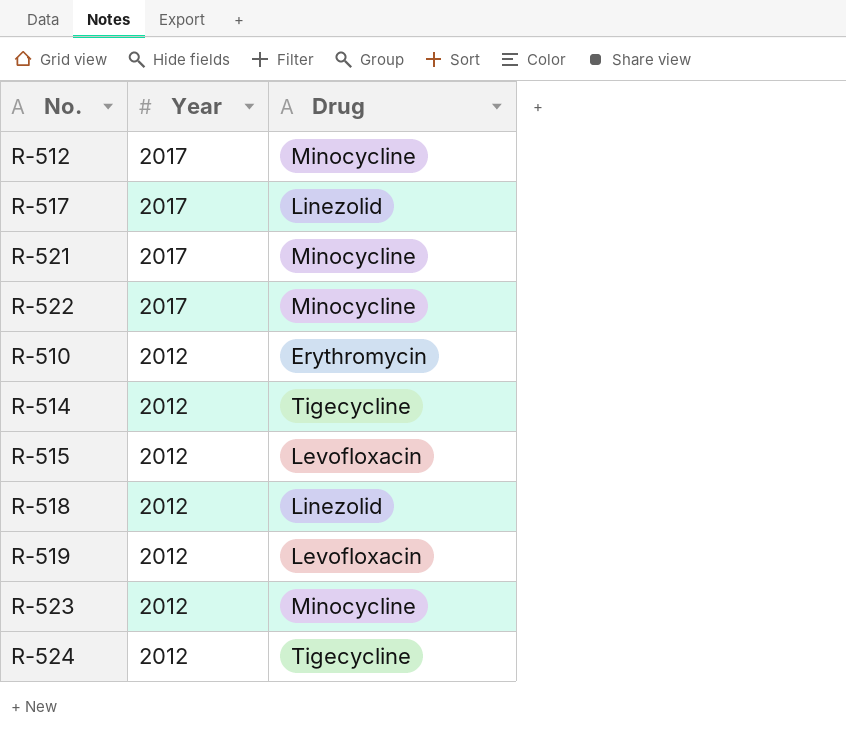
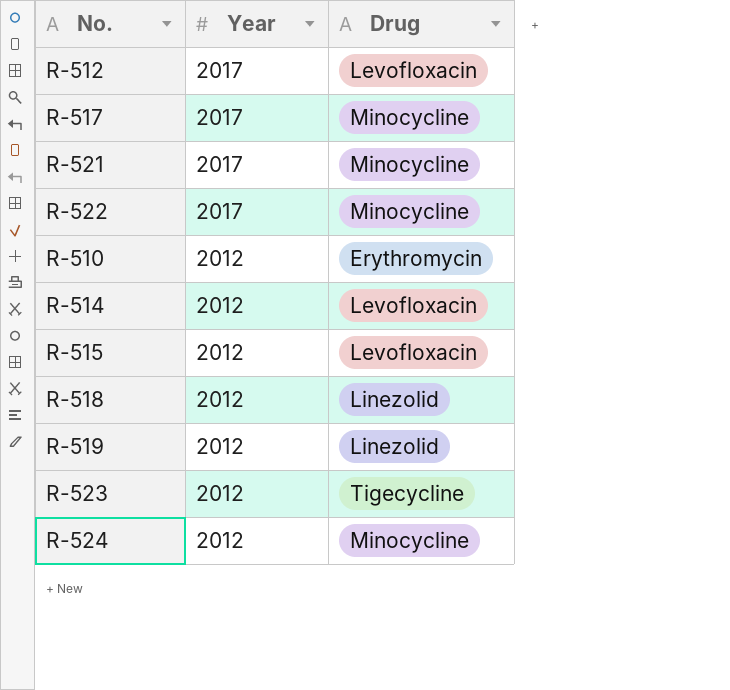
R-512 | Drug: Minocycline -> Levofloxacin
R-517 | Drug: Linezolid -> Minocycline
R-514 | Drug: Tigecycline -> Levofloxacin
R-519 | Drug: Levofloxacin -> Linezolid
R-523 | Drug: Minocycline -> Tigecycline
R-524 | Drug: Tigecycline -> Minocycline

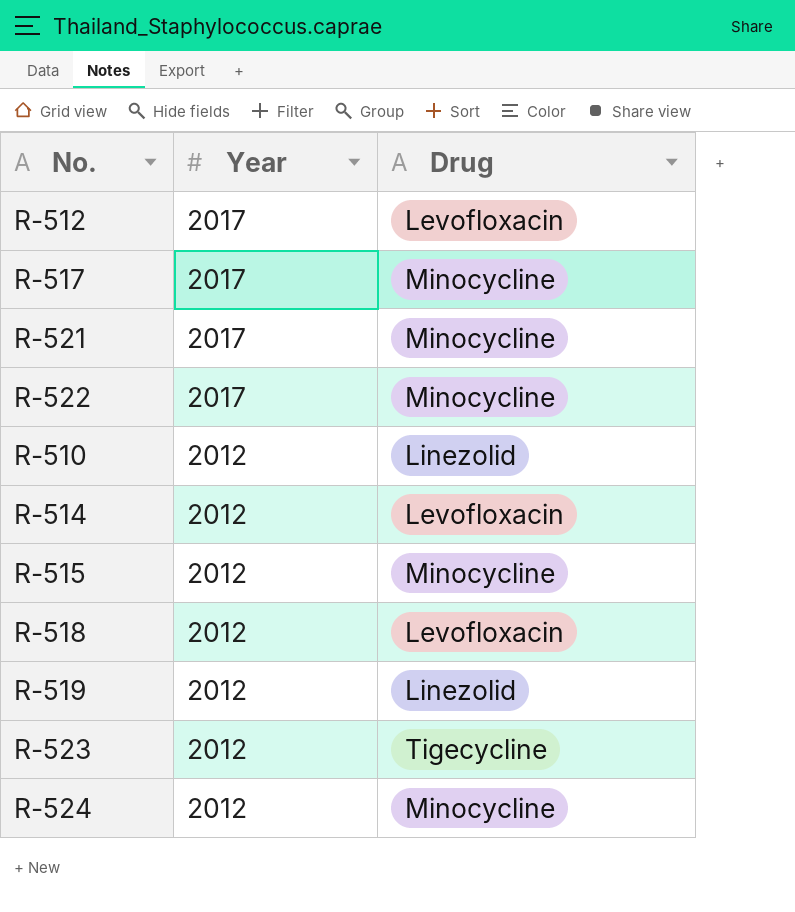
R-510 | Drug: Erythromycin -> Linezolid
R-515 | Drug: Levofloxacin -> Minocycline
R-518 | Drug: Linezolid -> Levofloxacin

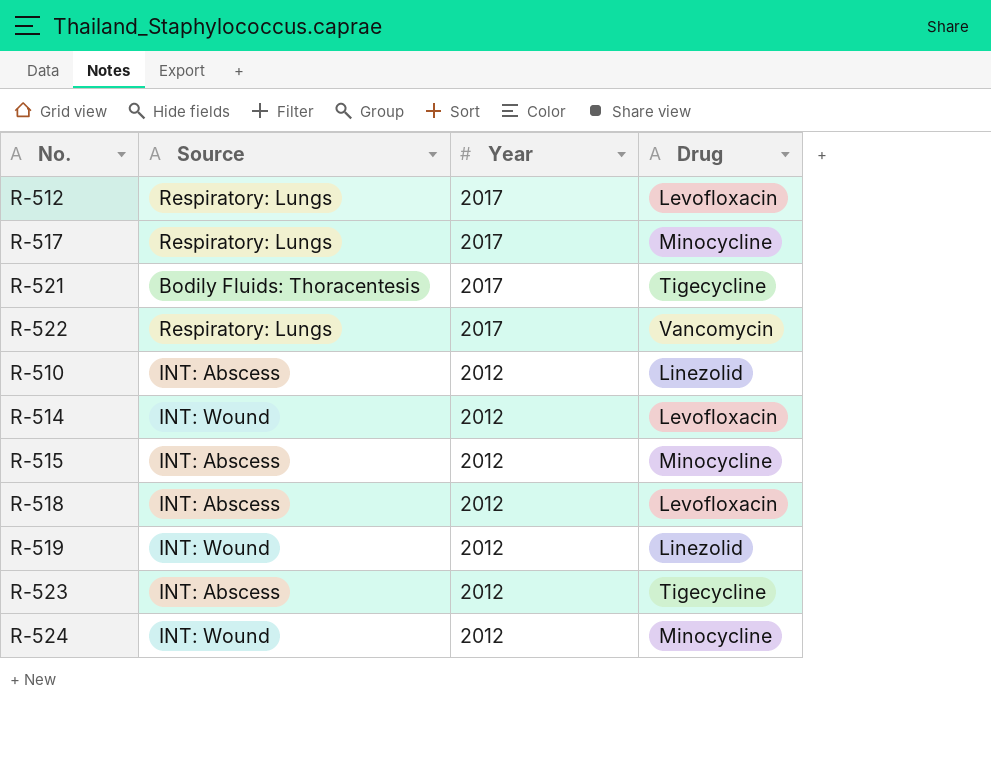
column Source | position: none -> 2
R-521 | Drug: Minocycline -> Tigecycline
R-522 | Drug: Minocycline -> Vancomycin

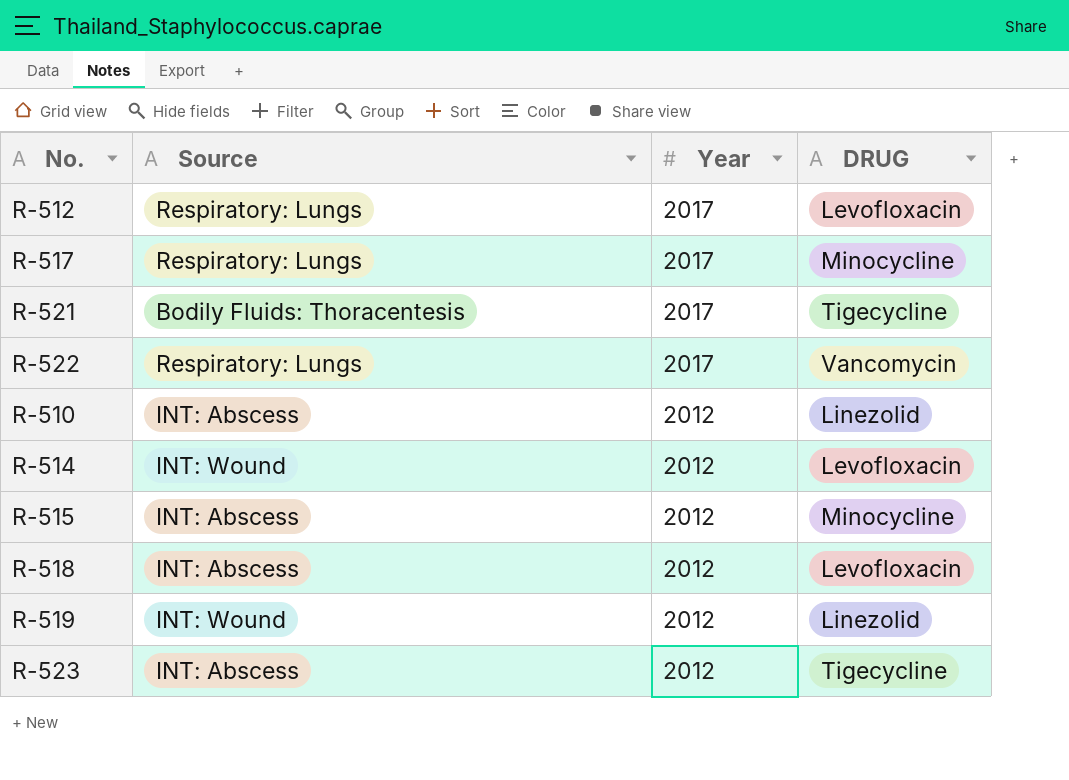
column name: Drug -> DRUG
row R-524: INT: Wound | 2012 | Minocycline -> none

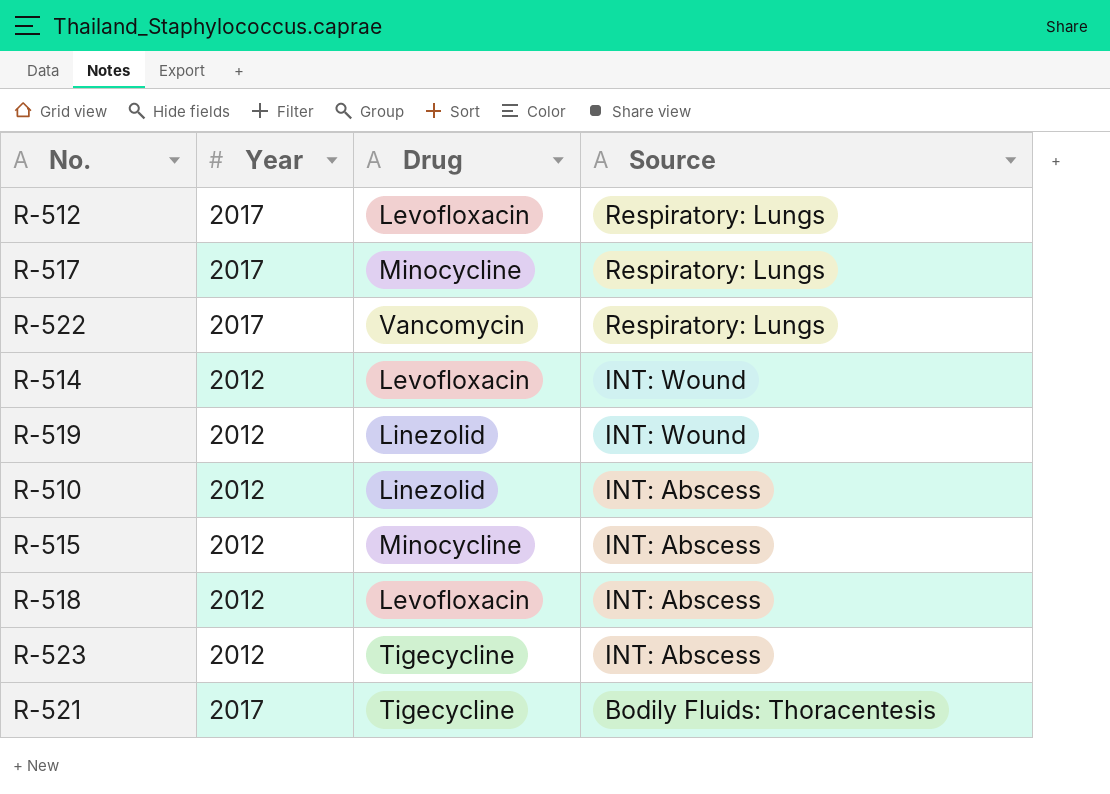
row order: Year descending -> Source descending
column name: DRUG -> Drug
column Source | position: 2 -> 4

